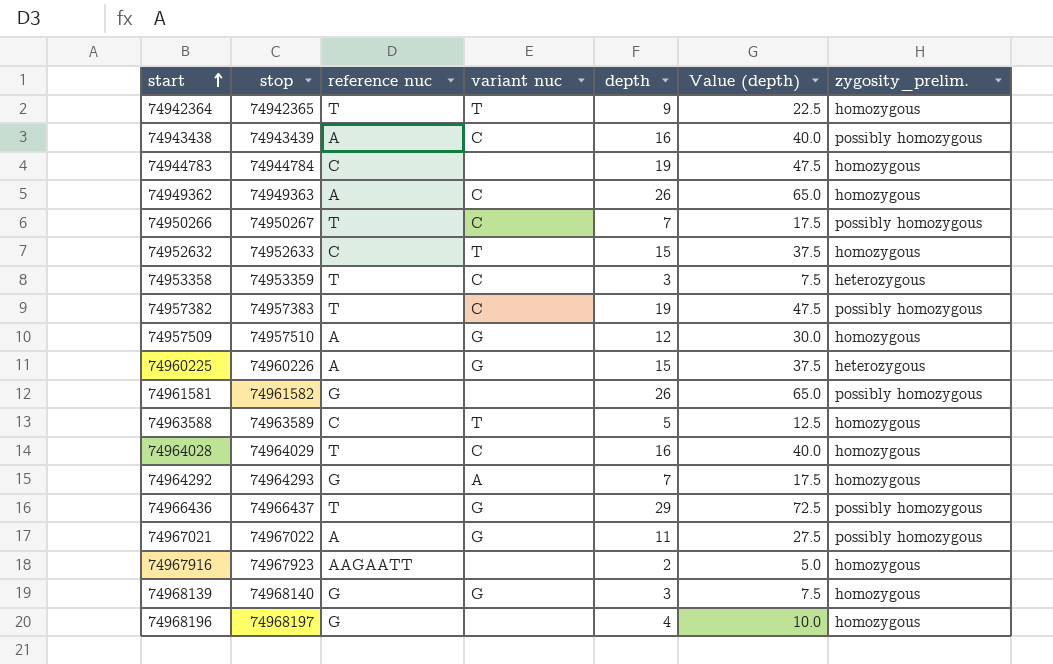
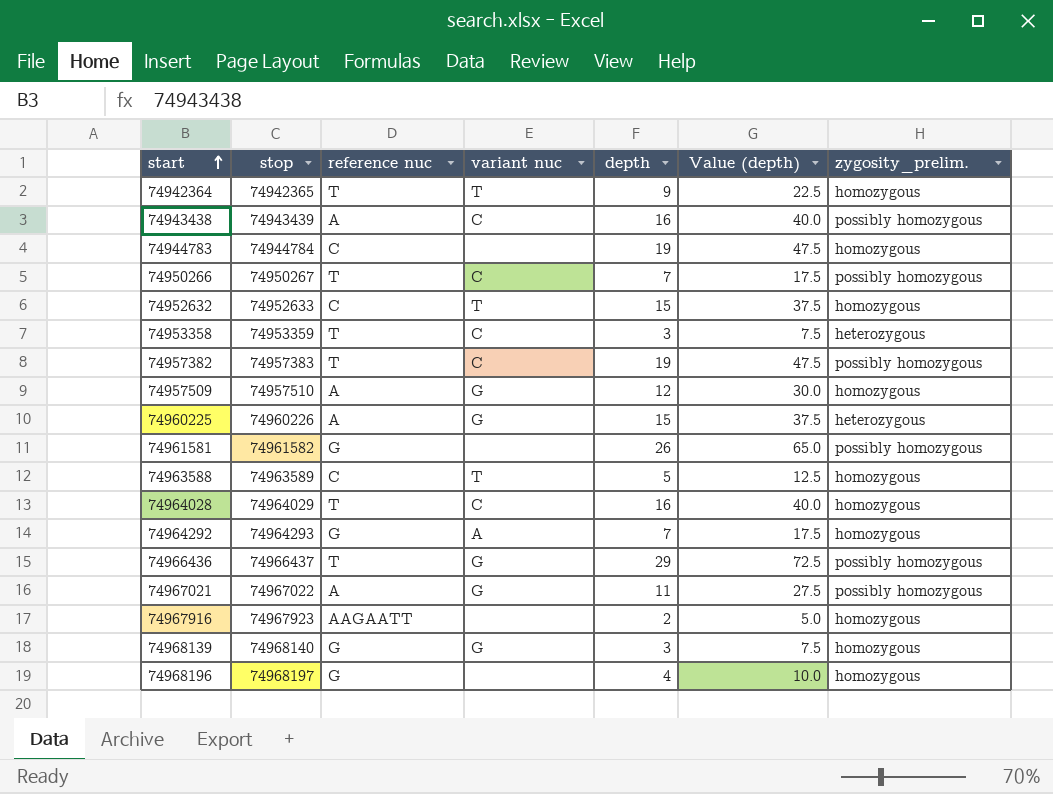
row 74949362: 74949363 | A | C | 26 | 65.0 | homozygous -> none

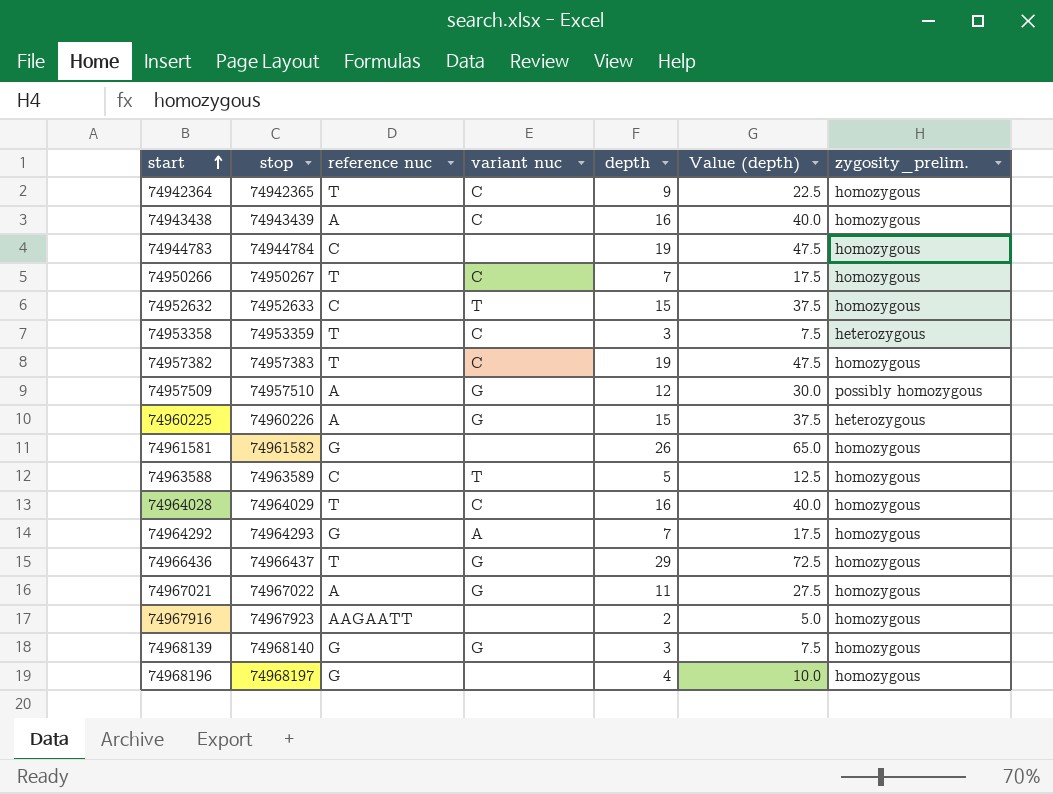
74942364 | variant nuc: T -> C
74943438 | zygosity_prelim.: possibly homozygous -> homozygous
74950266 | zygosity_prelim.: possibly homozygous -> homozygous
74957382 | zygosity_prelim.: possibly homozygous -> homozygous
74957509 | zygosity_prelim.: homozygous -> possibly homozygous
74961581 | zygosity_prelim.: possibly homozygous -> homozygous
74966436 | zygosity_prelim.: possibly homozygous -> homozygous
74967021 | zygosity_prelim.: possibly homozygous -> homozygous

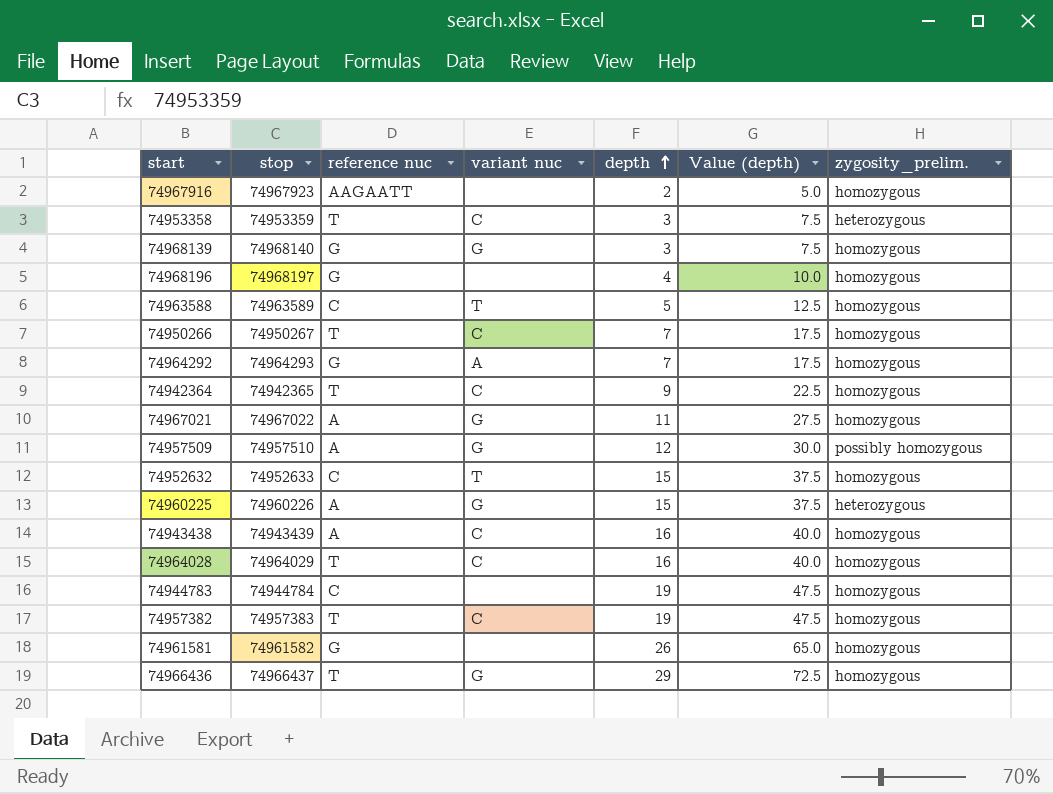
row order: start ascending -> depth ascending

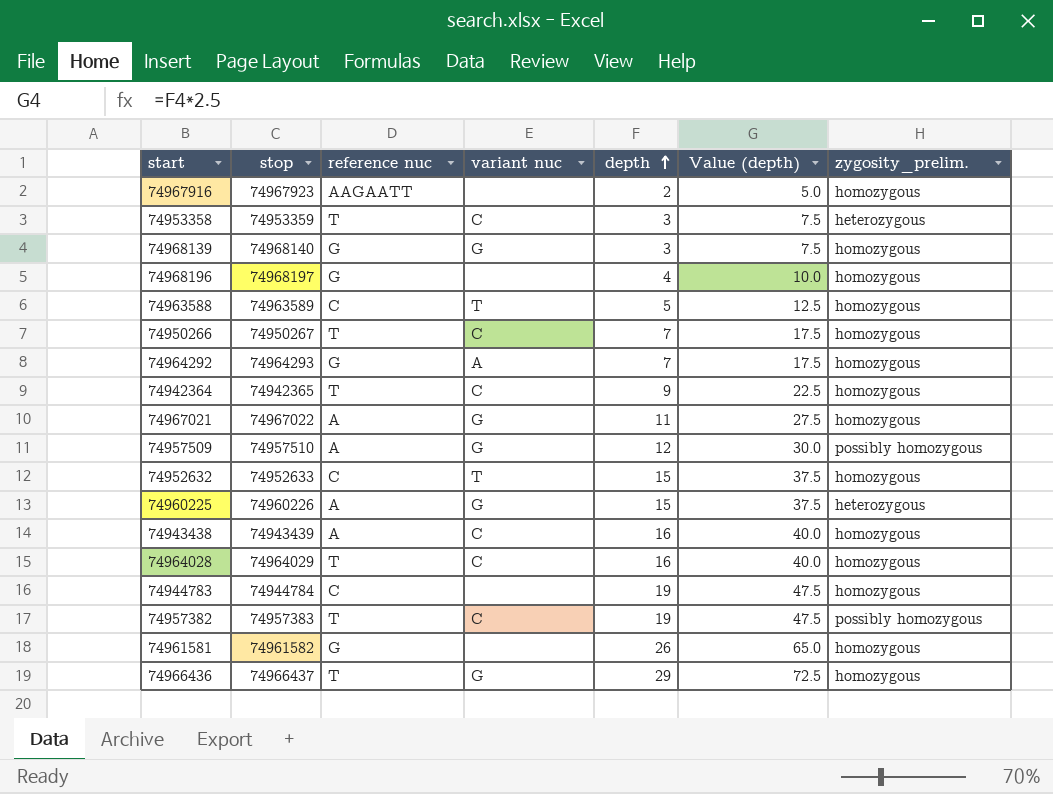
74957382 | zygosity_prelim.: homozygous -> possibly homozygous

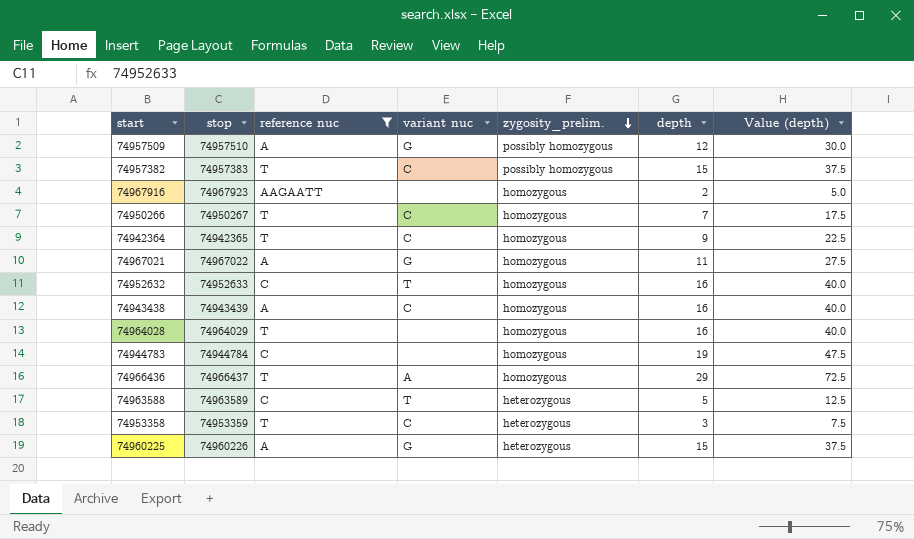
filter: none -> reference nuc != G
row order: depth ascending -> zygosity_prelim. descending
column zygosity_prelim. | position: 7 -> 5
74957382 | depth: 19 -> 15
74957382 | Value (depth): 47.5 -> 37.5
74952632 | depth: 15 -> 16
74952632 | Value (depth): 37.5 -> 40.0
74964028 | variant nuc: C -> none
74966436 | variant nuc: G -> A
74963588 | zygosity_prelim.: homozygous -> heterozygous

